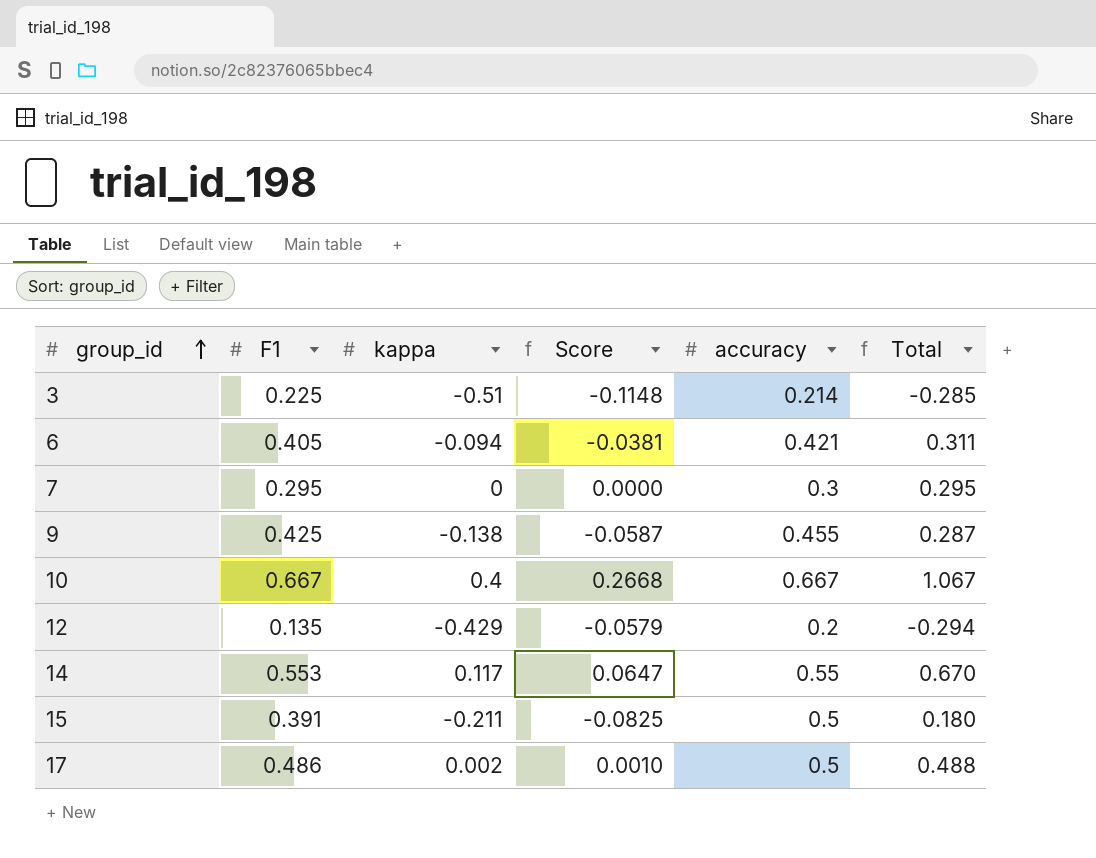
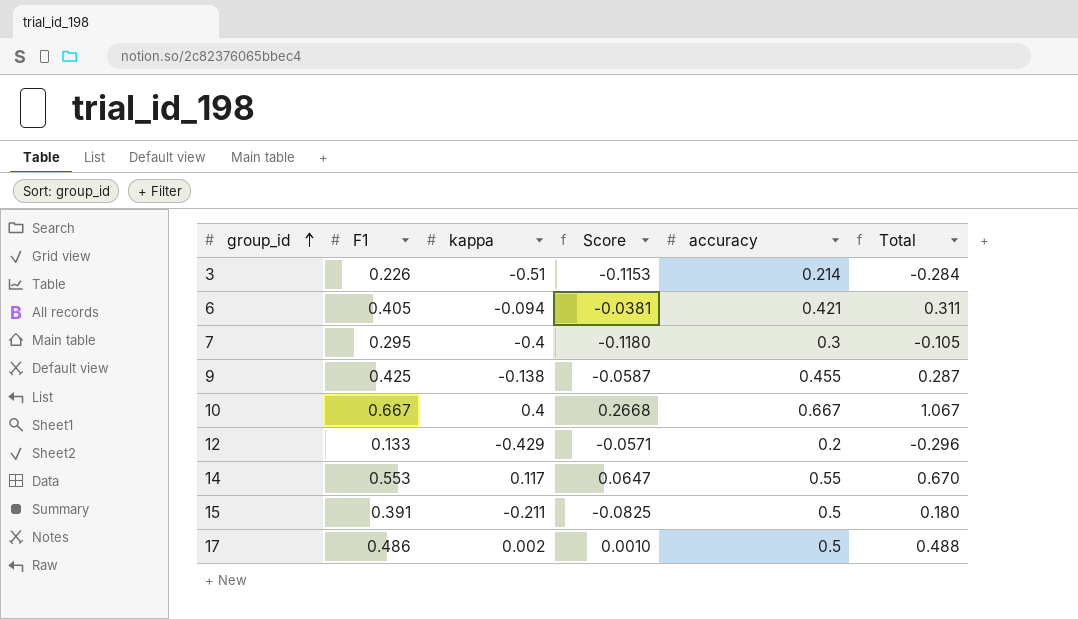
3 | F1: 0.225 -> 0.226
3 | Score: -0.1148 -> -0.1153
3 | Total: -0.285 -> -0.284
7 | kappa: 0 -> -0.4
7 | Score: 0.0000 -> -0.1180
7 | Total: 0.295 -> -0.105
12 | F1: 0.135 -> 0.133
12 | Score: -0.0579 -> -0.0571
12 | Total: -0.294 -> -0.296

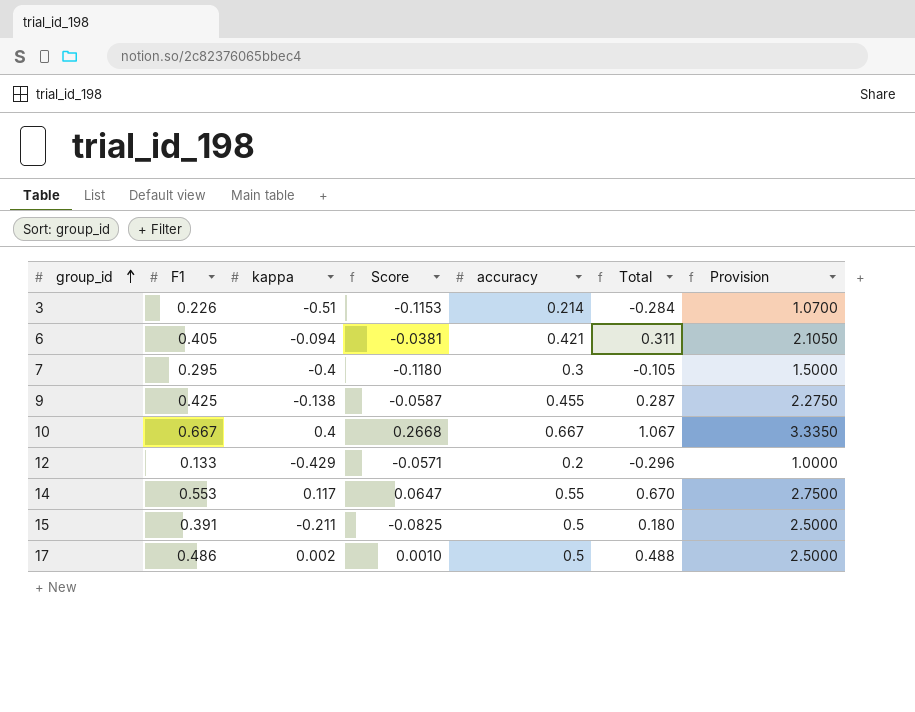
column Provision | formula: none -> [accuracy] * 5

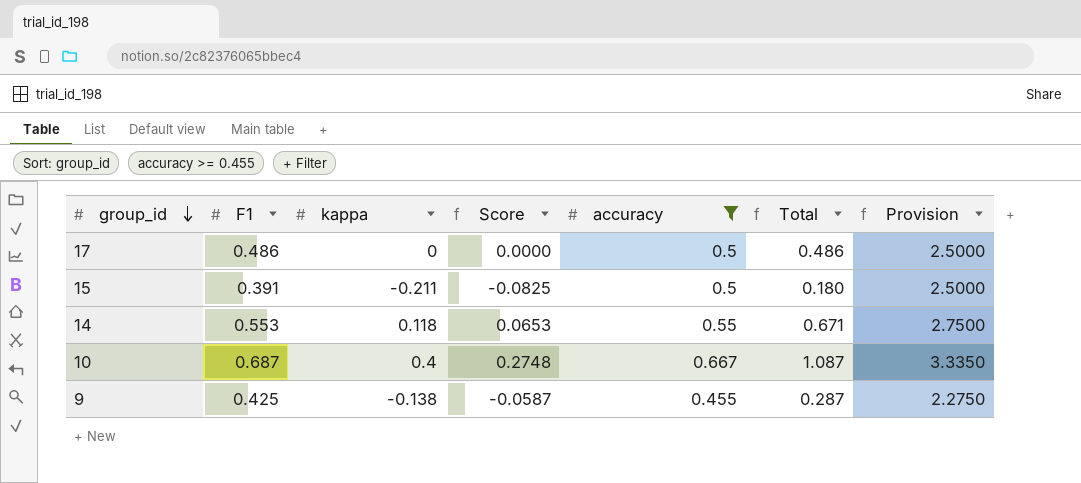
filter: none -> accuracy >= 0.455
row order: group_id ascending -> group_id descending
17 | kappa: 0.002 -> 0
17 | Score: 0.0010 -> 0.0000
17 | Total: 0.488 -> 0.486
14 | kappa: 0.117 -> 0.118
14 | Score: 0.0647 -> 0.0653
14 | Total: 0.670 -> 0.671
10 | F1: 0.667 -> 0.687
10 | Score: 0.2668 -> 0.2748
10 | Total: 1.067 -> 1.087

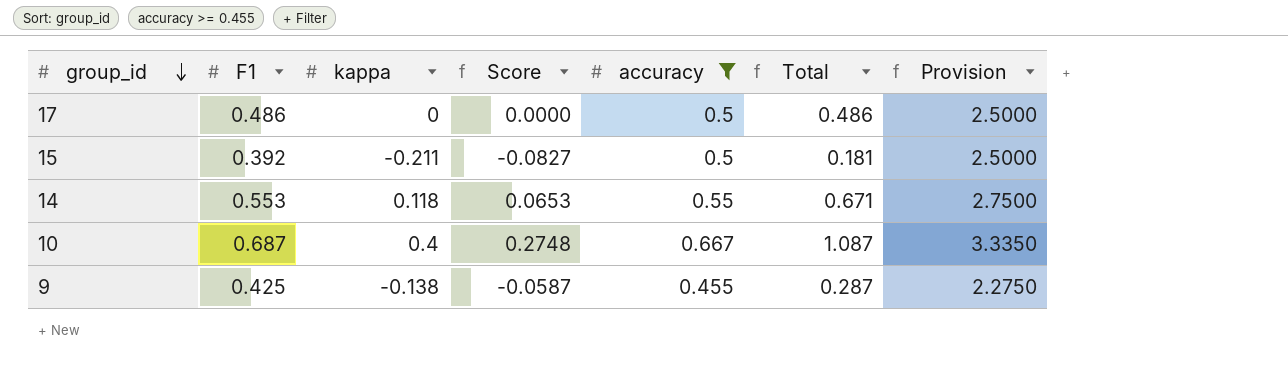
15 | F1: 0.391 -> 0.392
15 | Score: -0.0825 -> -0.0827
15 | Total: 0.180 -> 0.181

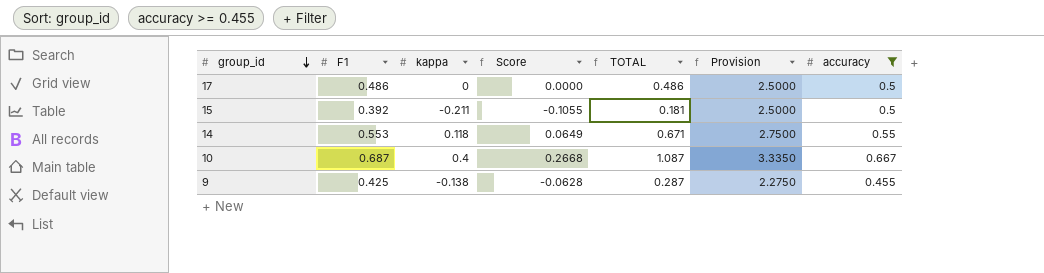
column Score | formula: [F1] * [kappa] -> [kappa] * [accuracy]
column name: Total -> TOTAL
column accuracy | position: 5 -> 7

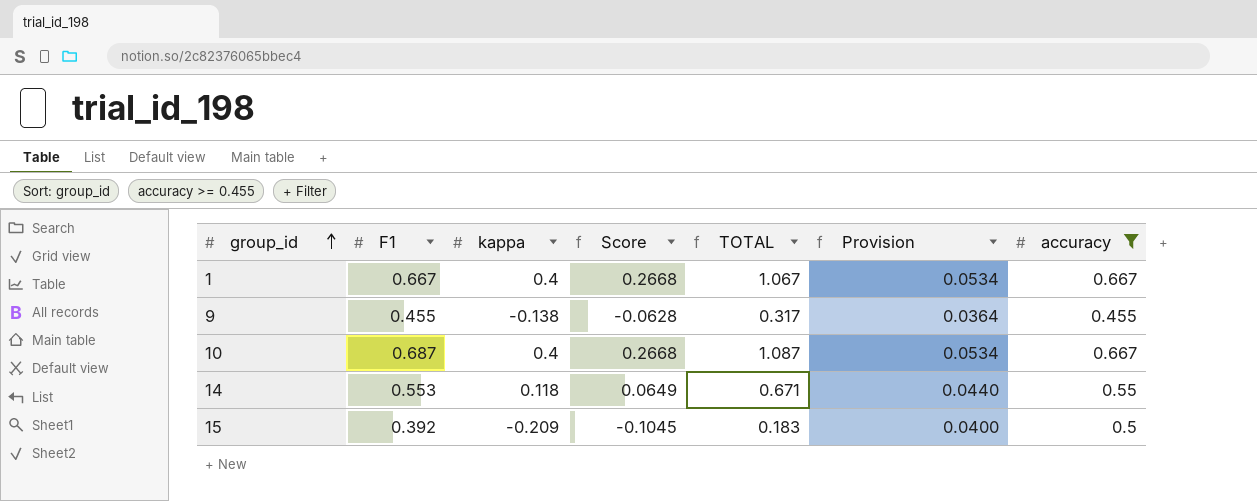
row order: group_id descending -> group_id ascending
column Provision | formula: [accuracy] * 5 -> [accuracy] * 0.08
row 17: 0.486 | 0 | 0.0000 | 0.486 | 2.5000 | 0.5 -> none
row 1: none -> 0.667 | 0.4 | 0.2668 | 1.067 | 0.0534 | 0.667
9 | F1: 0.425 -> 0.455
9 | TOTAL: 0.287 -> 0.317
15 | kappa: -0.211 -> -0.209
15 | Score: -0.1055 -> -0.1045
15 | TOTAL: 0.181 -> 0.183

